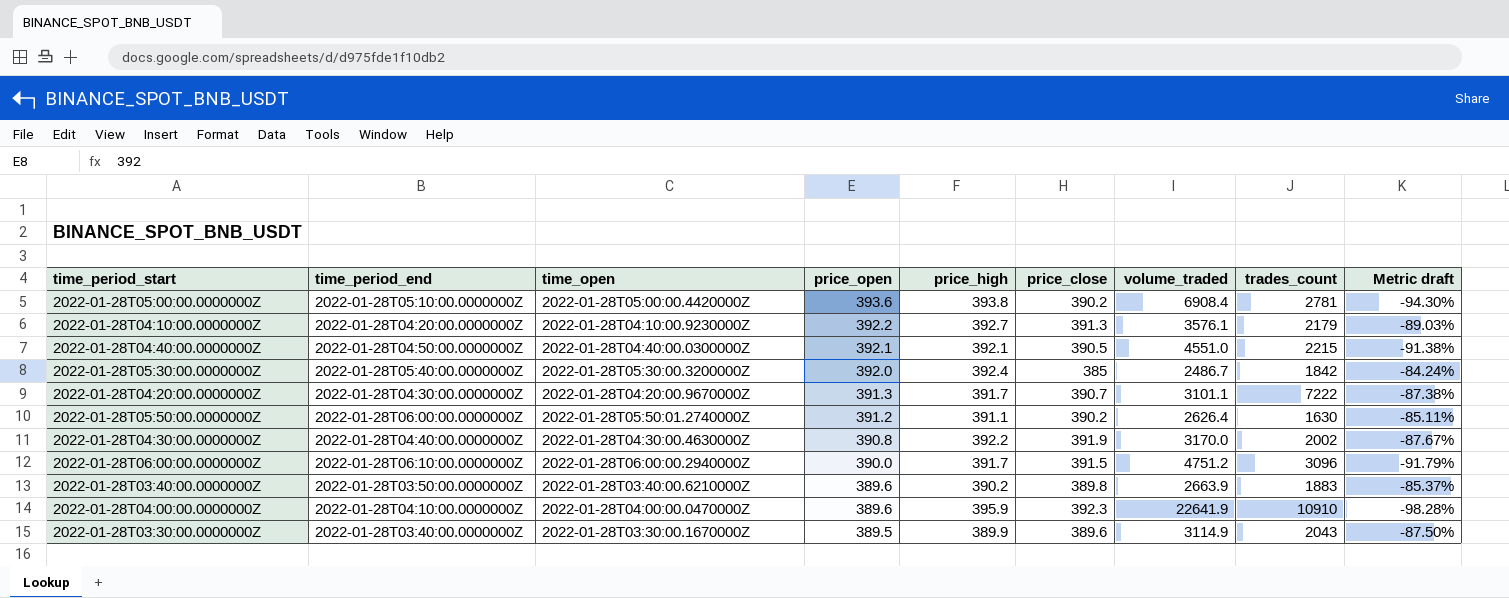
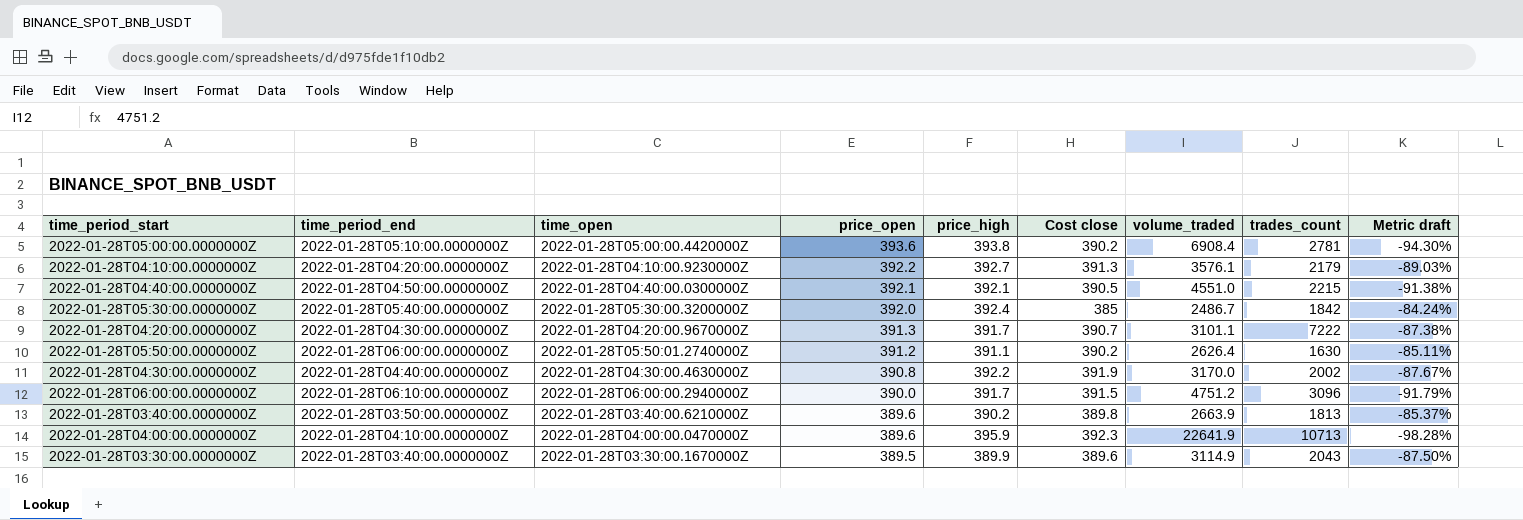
column name: price_close -> Cost close
2022-01-28T03:40:00.0000000Z | trades_count: 1883 -> 1813
2022-01-28T04:00:00.0000000Z | trades_count: 10910 -> 10713

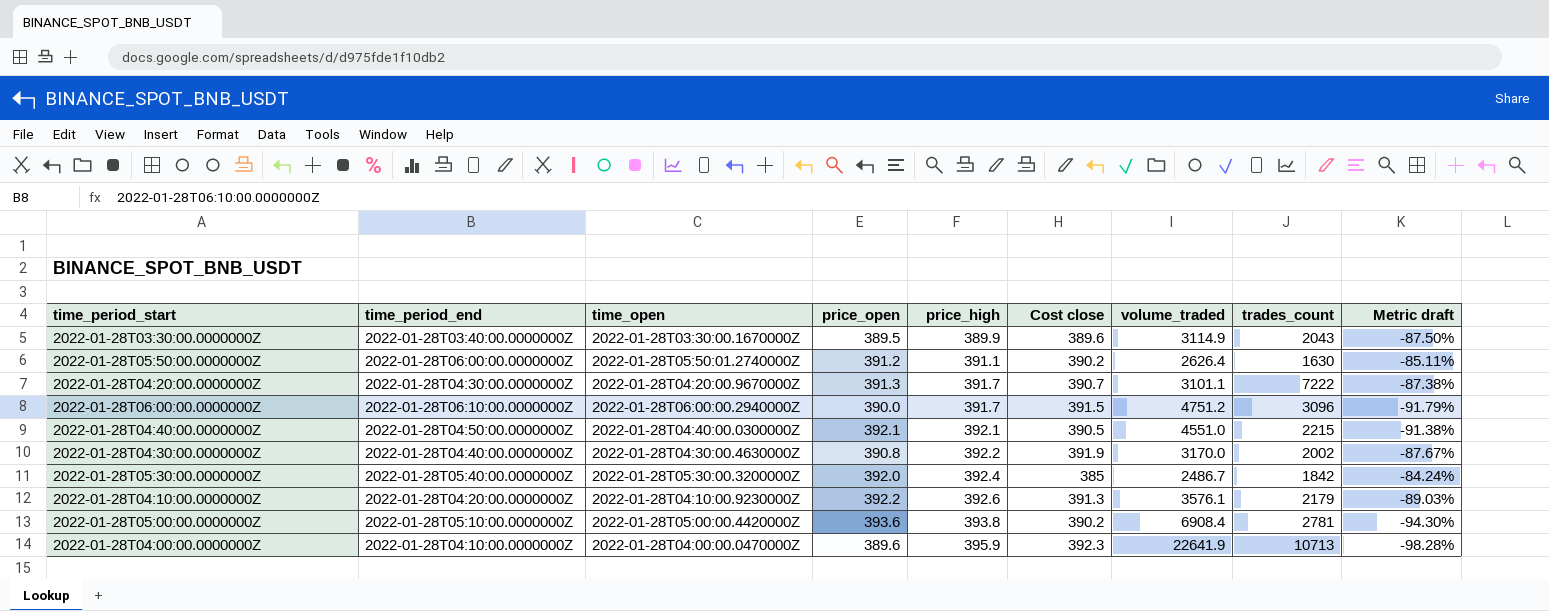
row order: price_open descending -> price_high ascending
row 2022-01-28T03:40:00.0000000Z: 2022-01-28T03:50:00.0000000Z | 2022-01-28T03:40:00.6210000Z | 389.6 | 390.2 | 389.8 | 2663.9 | 1813 | -85.37% -> none
2022-01-28T04:10:00.0000000Z | price_high: 392.7 -> 392.6

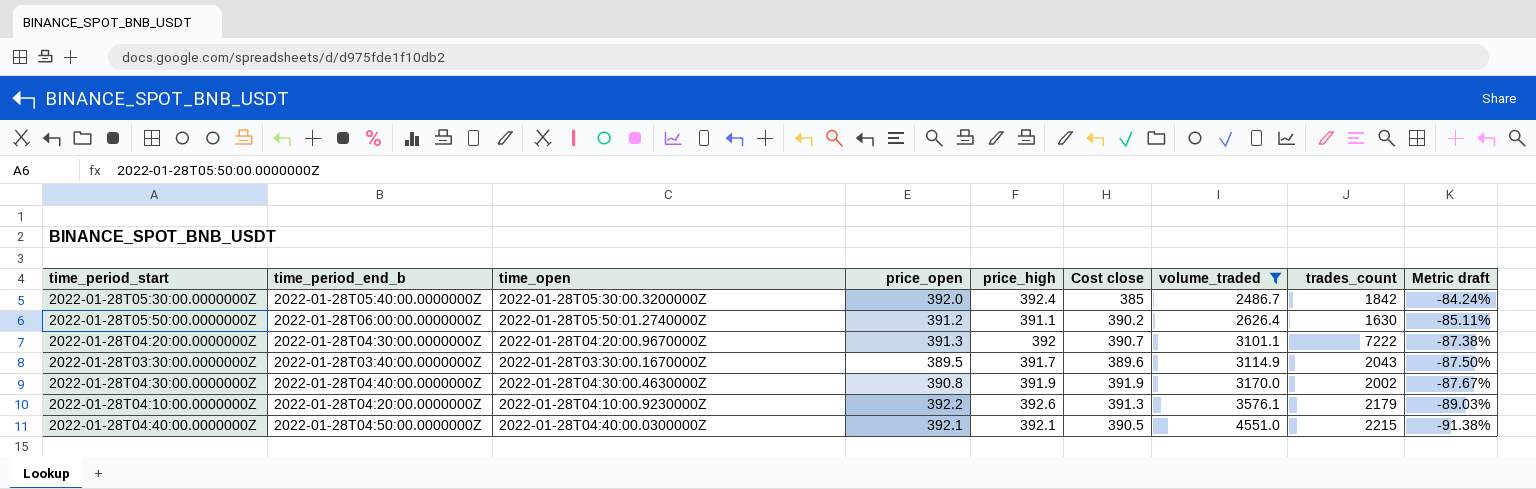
filter: none -> volume_traded <= 4551.0
row order: price_high ascending -> volume_traded ascending
column name: time_period_end -> time_period_end_b
2022-01-28T04:20:00.0000000Z | price_high: 391.7 -> 392
2022-01-28T03:30:00.0000000Z | price_high: 389.9 -> 391.7
2022-01-28T04:30:00.0000000Z | price_high: 392.2 -> 391.9

